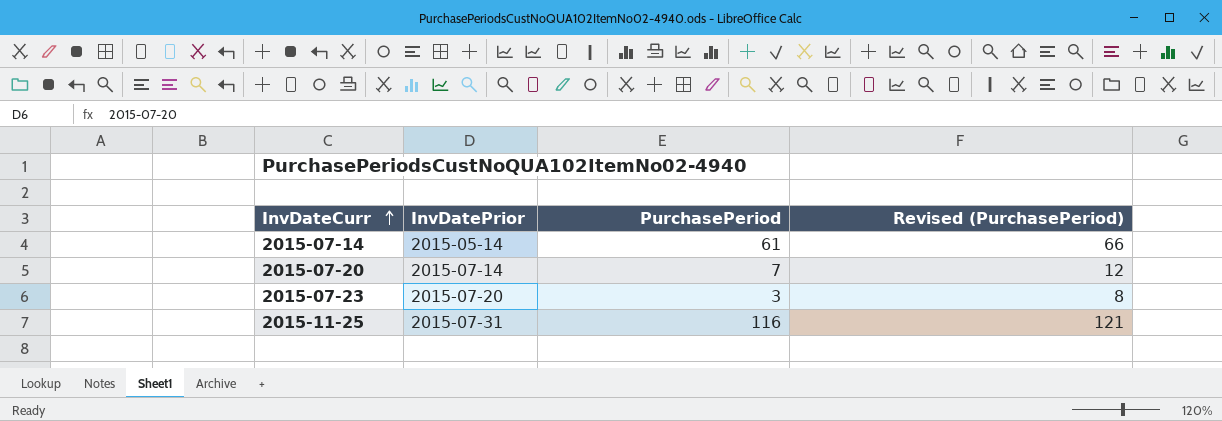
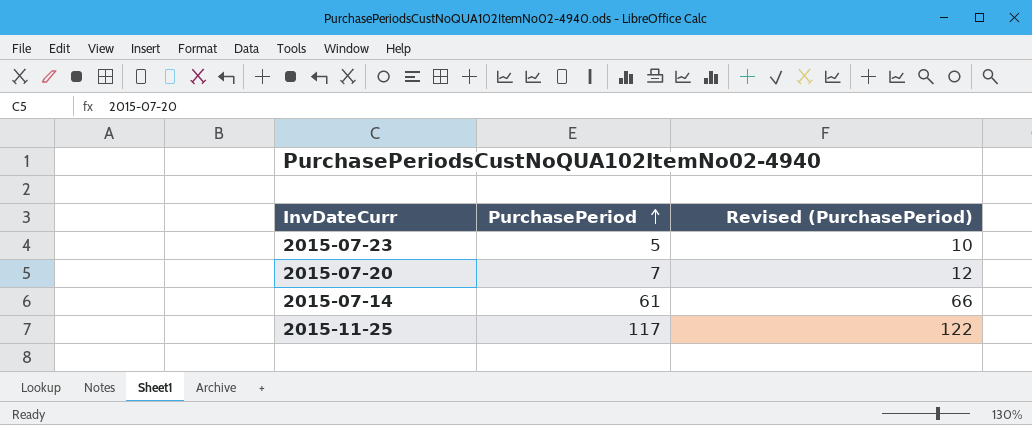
row order: InvDateCurr ascending -> PurchasePeriod ascending
column InvDatePrior | position: 2 -> none
2015-07-23 | PurchasePeriod: 3 -> 5
2015-07-23 | Revised (PurchasePeriod): 8 -> 10
2015-11-25 | PurchasePeriod: 116 -> 117
2015-11-25 | Revised (PurchasePeriod): 121 -> 122

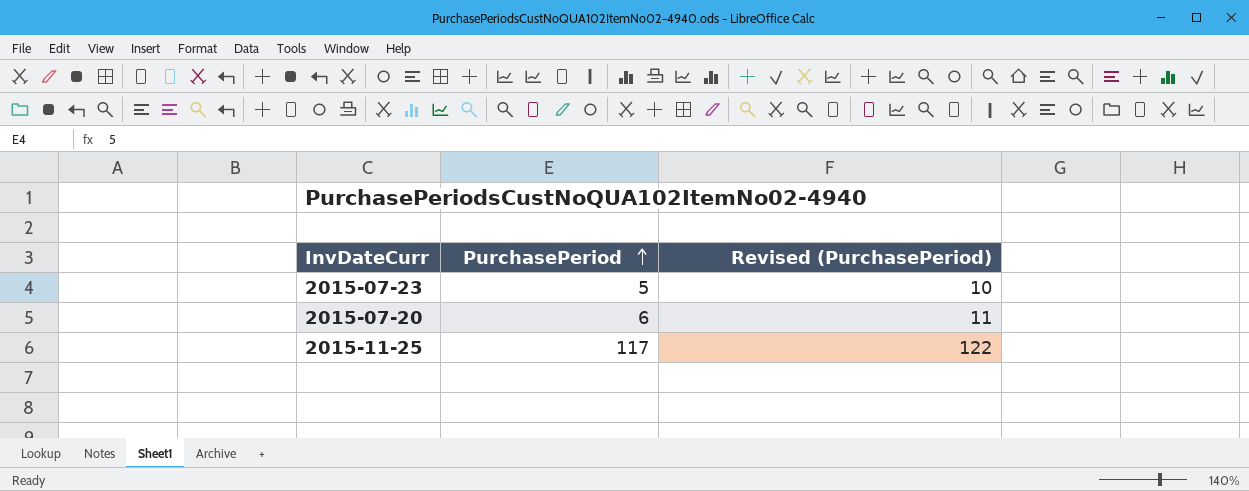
row 2015-07-14: 61 | 66 -> none
2015-07-20 | PurchasePeriod: 7 -> 6
2015-07-20 | Revised (PurchasePeriod): 12 -> 11

